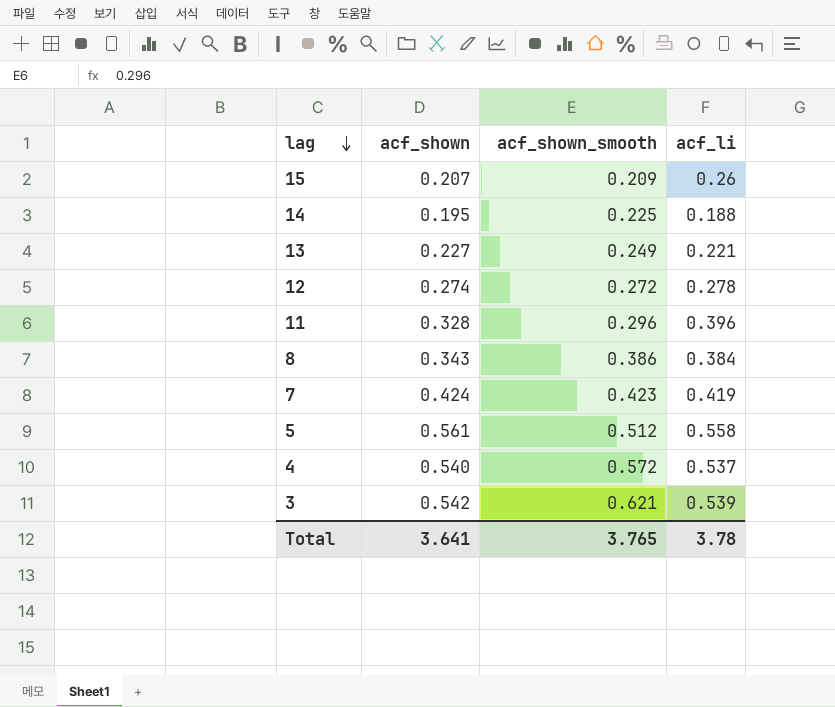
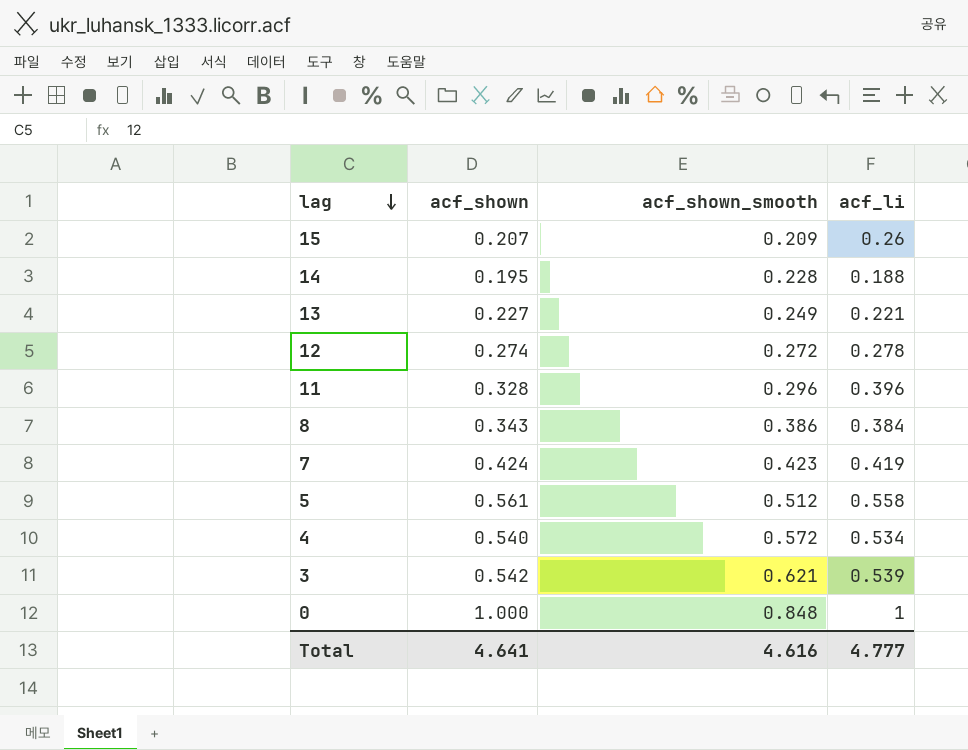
14 | acf_shown_smooth: 0.225 -> 0.228
4 | acf_li: 0.537 -> 0.534
row 0: none -> 1.000 | 0.848 | 1
Total | acf_shown: 3.641 -> 4.641
Total | acf_shown_smooth: 3.765 -> 4.616
Total | acf_li: 3.78 -> 4.777

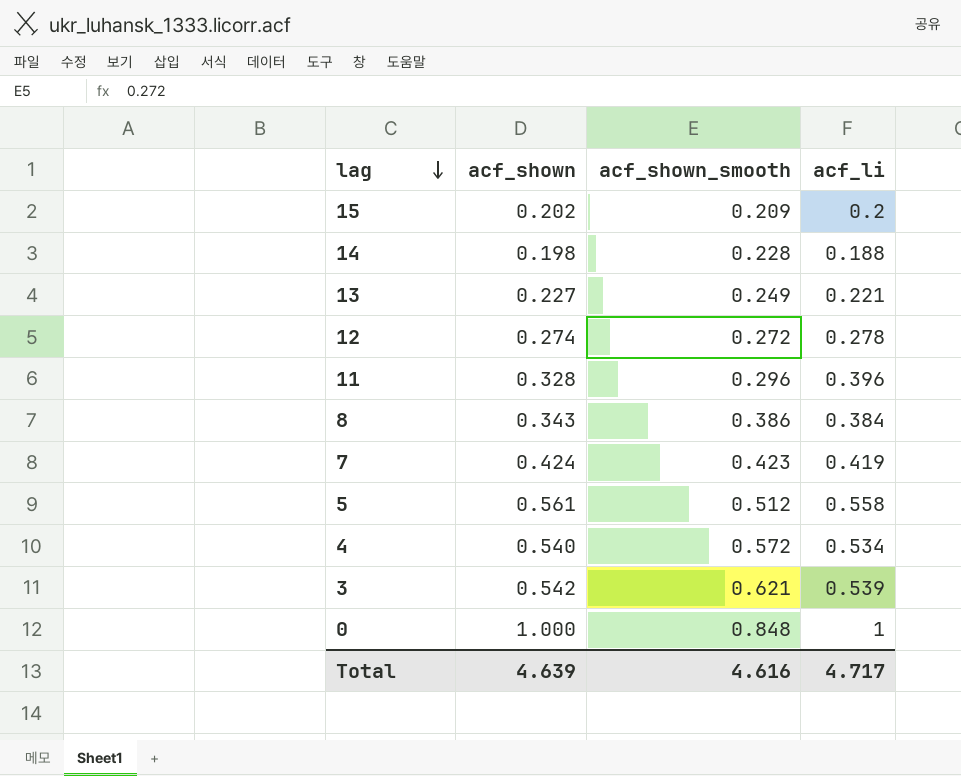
15 | acf_shown: 0.207 -> 0.202
15 | acf_li: 0.26 -> 0.2
14 | acf_shown: 0.195 -> 0.198
Total | acf_shown: 4.641 -> 4.639
Total | acf_li: 4.777 -> 4.717

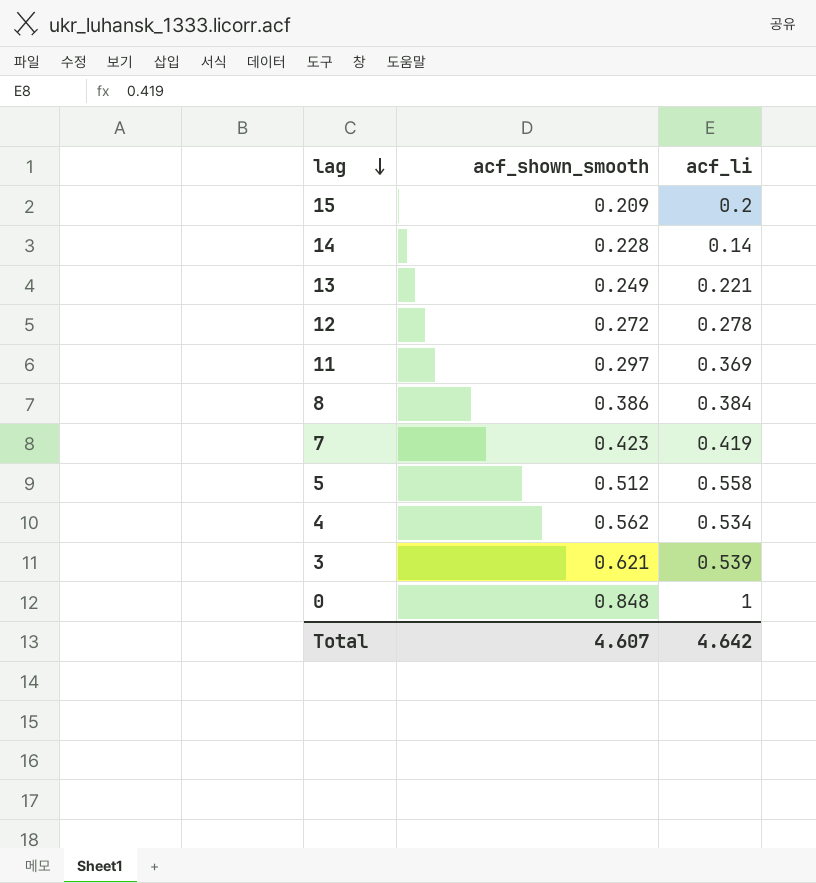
column acf_shown | position: 2 -> none
14 | acf_li: 0.188 -> 0.14
11 | acf_shown_smooth: 0.296 -> 0.297
11 | acf_li: 0.396 -> 0.369
4 | acf_shown_smooth: 0.572 -> 0.562
Total | acf_shown_smooth: 4.616 -> 4.607
Total | acf_li: 4.717 -> 4.642

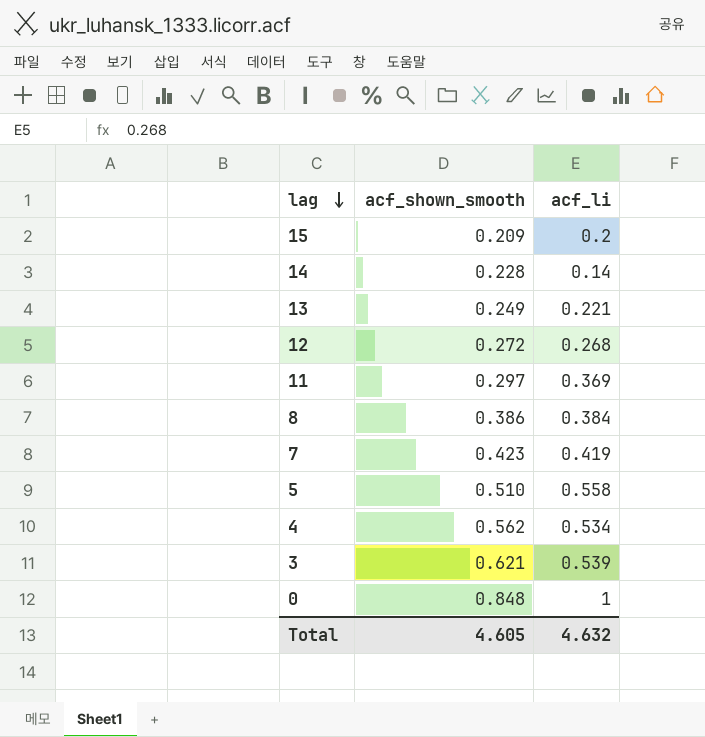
12 | acf_li: 0.278 -> 0.268
5 | acf_shown_smooth: 0.512 -> 0.510
Total | acf_shown_smooth: 4.607 -> 4.605
Total | acf_li: 4.642 -> 4.632

